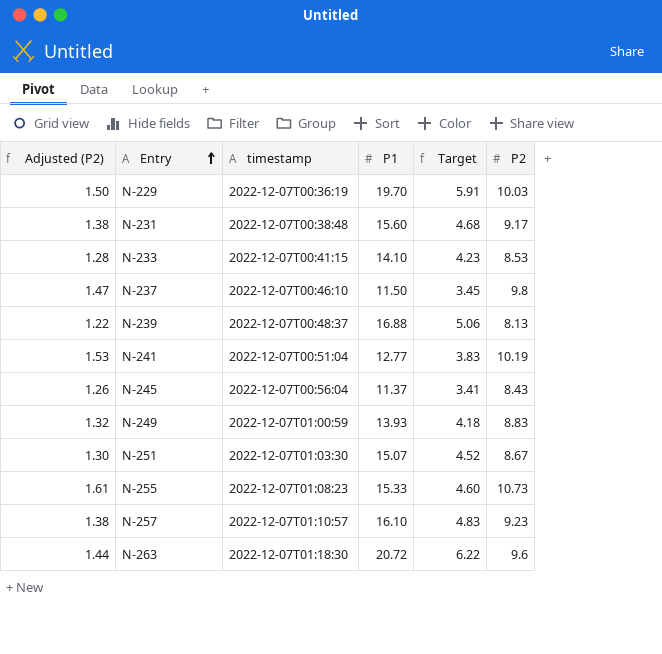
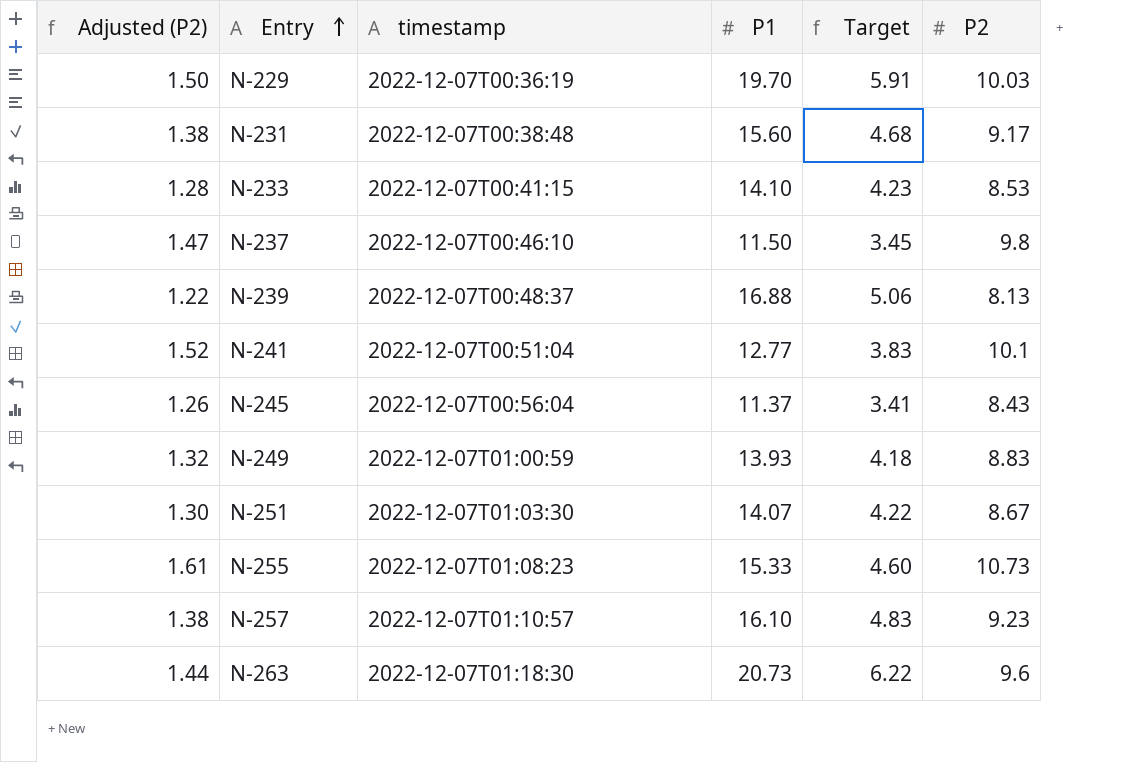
N-241 | Adjusted (P2): 1.53 -> 1.52
N-241 | P2: 10.19 -> 10.1
N-251 | P1: 15.07 -> 14.07
N-251 | Target: 4.52 -> 4.22
N-263 | P1: 20.72 -> 20.73

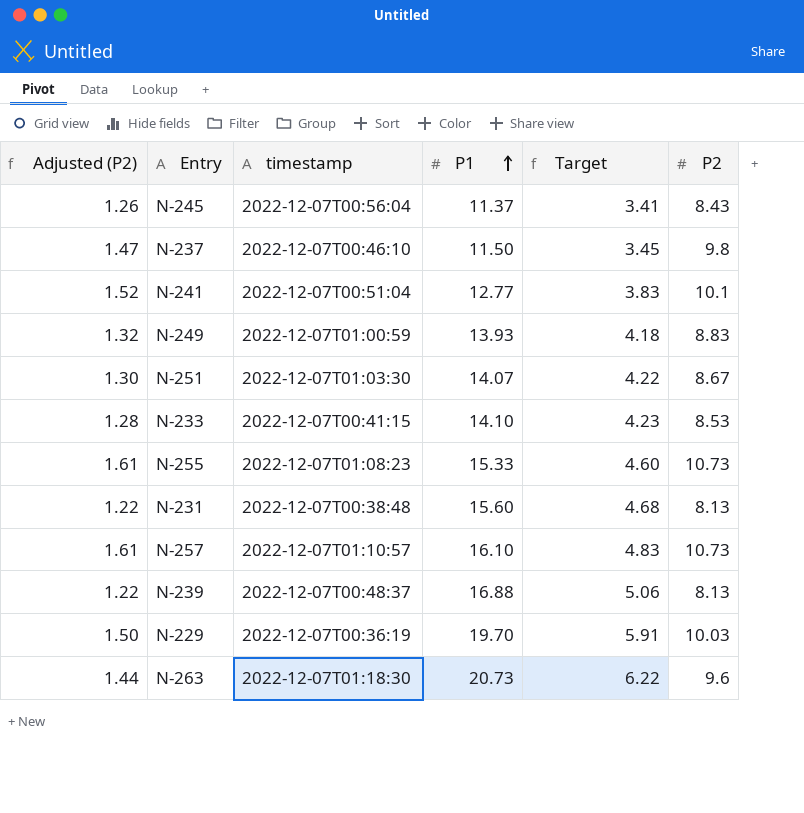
row order: Entry ascending -> P1 ascending
N-231 | Adjusted (P2): 1.38 -> 1.22
N-231 | P2: 9.17 -> 8.13
N-257 | Adjusted (P2): 1.38 -> 1.61
N-257 | P2: 9.23 -> 10.73

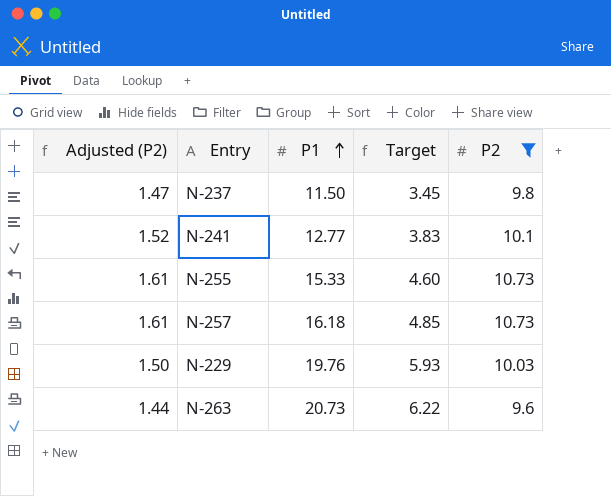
filter: none -> P2 >= 9.6
column timestamp | position: 3 -> none
N-257 | P1: 16.10 -> 16.18
N-257 | Target: 4.83 -> 4.85
N-229 | P1: 19.70 -> 19.76
N-229 | Target: 5.91 -> 5.93

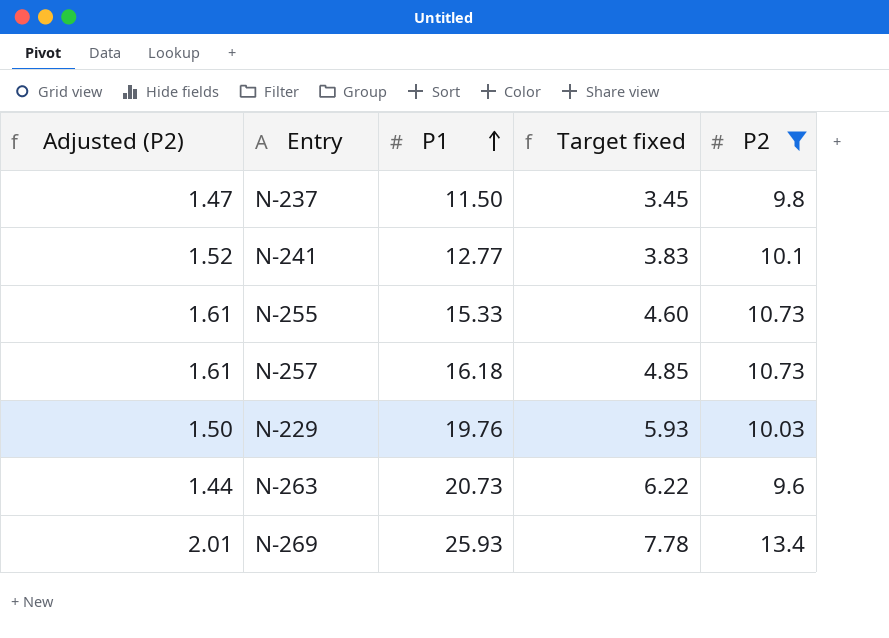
column name: Target -> Target fixed
row N-269: none -> 2.01 | 25.93 | 7.78 | 13.4

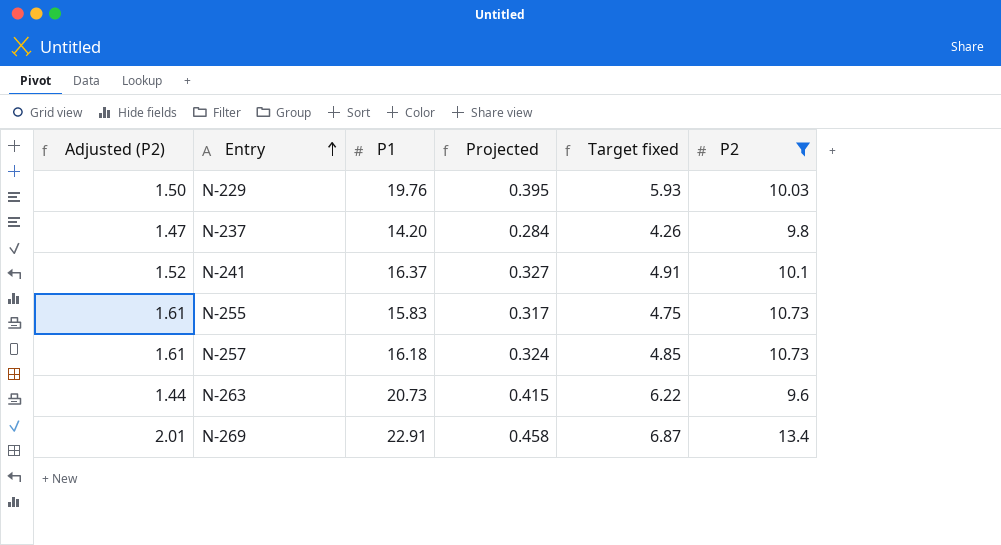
row order: P1 ascending -> Entry ascending
column Projected | formula: none -> [P1] * 0.02
N-237 | P1: 11.50 -> 14.20
N-237 | Target fixed: 3.45 -> 4.26
N-241 | P1: 12.77 -> 16.37
N-241 | Target fixed: 3.83 -> 4.91
N-255 | P1: 15.33 -> 15.83
N-255 | Target fixed: 4.60 -> 4.75
N-269 | P1: 25.93 -> 22.91
N-269 | Target fixed: 7.78 -> 6.87

